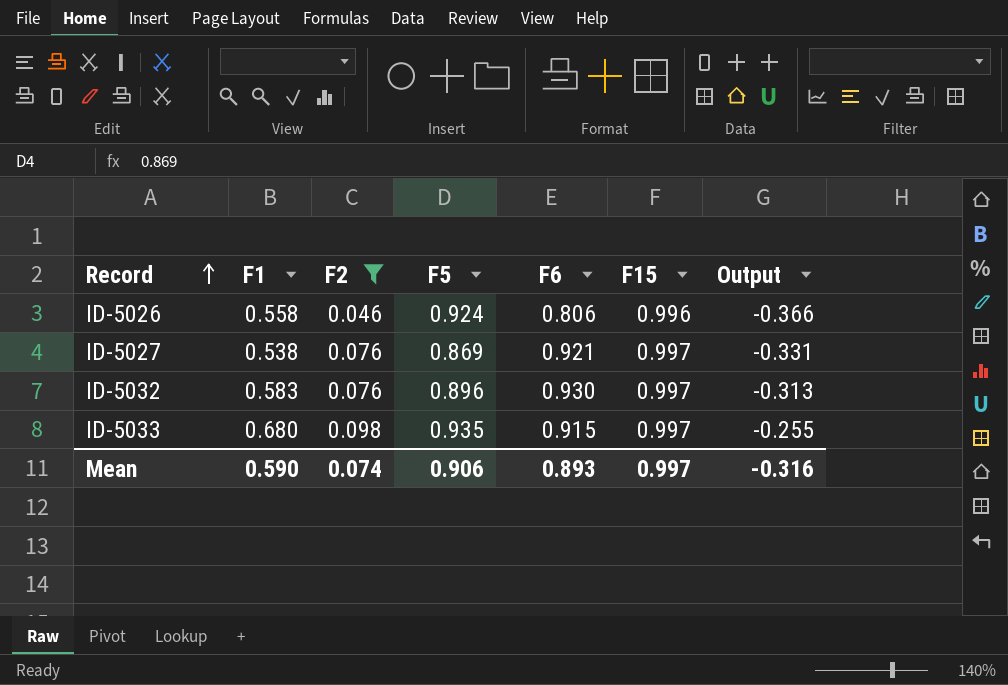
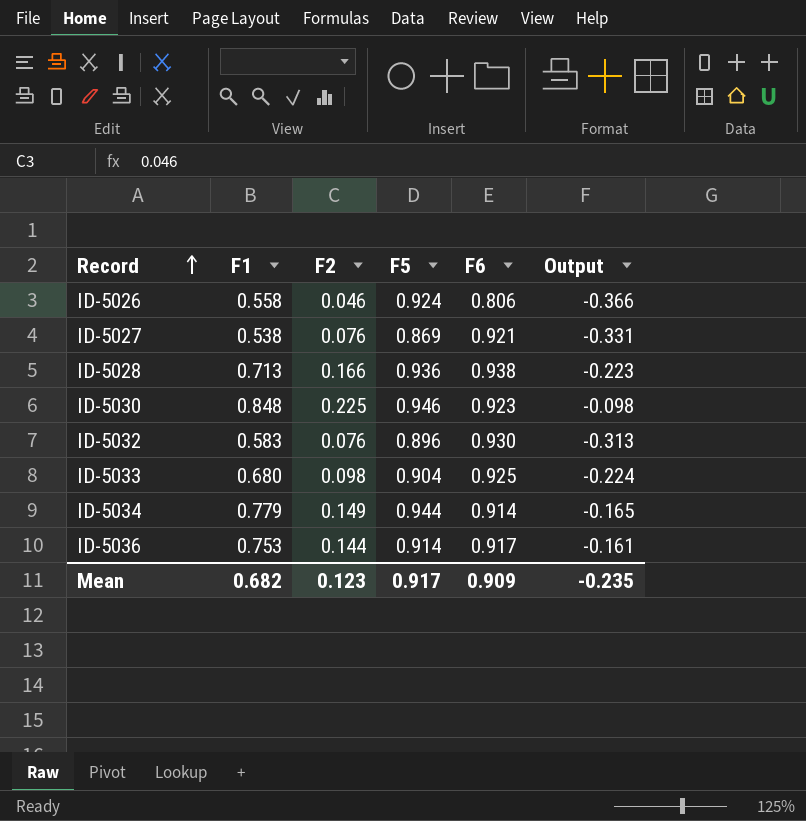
filter: F2 <= 0.098 -> none
column F15 | position: 6 -> none
ID-5033 | F5: 0.935 -> 0.904
ID-5033 | F6: 0.915 -> 0.925
ID-5033 | Output: -0.255 -> -0.224
Mean | F1: 0.590 -> 0.682
Mean | F2: 0.074 -> 0.123
Mean | F5: 0.906 -> 0.917
Mean | F6: 0.893 -> 0.909
Mean | Output: -0.316 -> -0.235

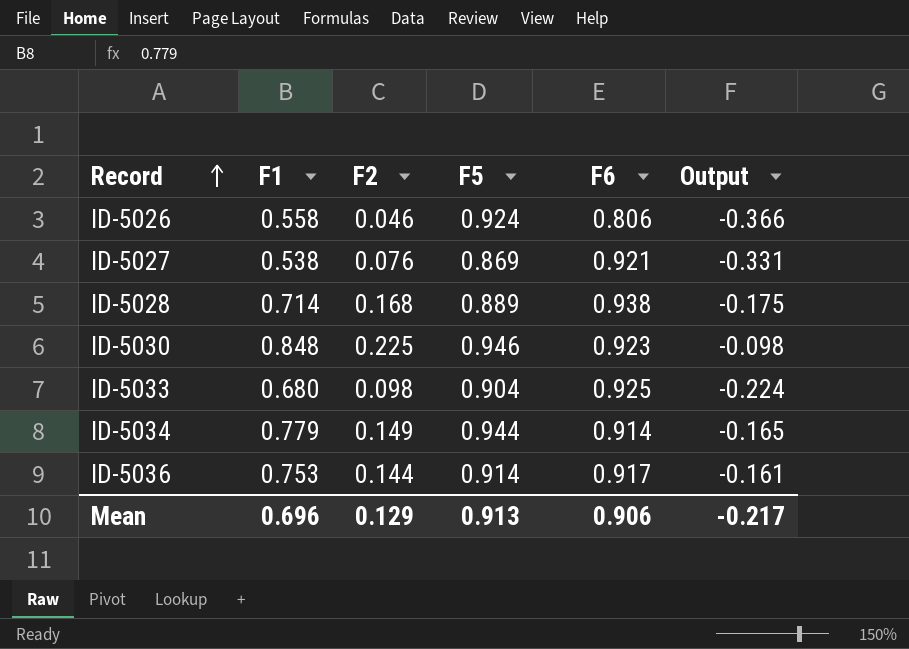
row ID-5032: 0.583 | 0.076 | 0.896 | 0.930 | -0.313 -> none
ID-5028 | F1: 0.713 -> 0.714
ID-5028 | F2: 0.166 -> 0.168
ID-5028 | F5: 0.936 -> 0.889
ID-5028 | Output: -0.223 -> -0.175
Mean | F1: 0.682 -> 0.696
Mean | F2: 0.123 -> 0.129
Mean | F5: 0.917 -> 0.913
Mean | F6: 0.909 -> 0.906
Mean | Output: -0.235 -> -0.217

